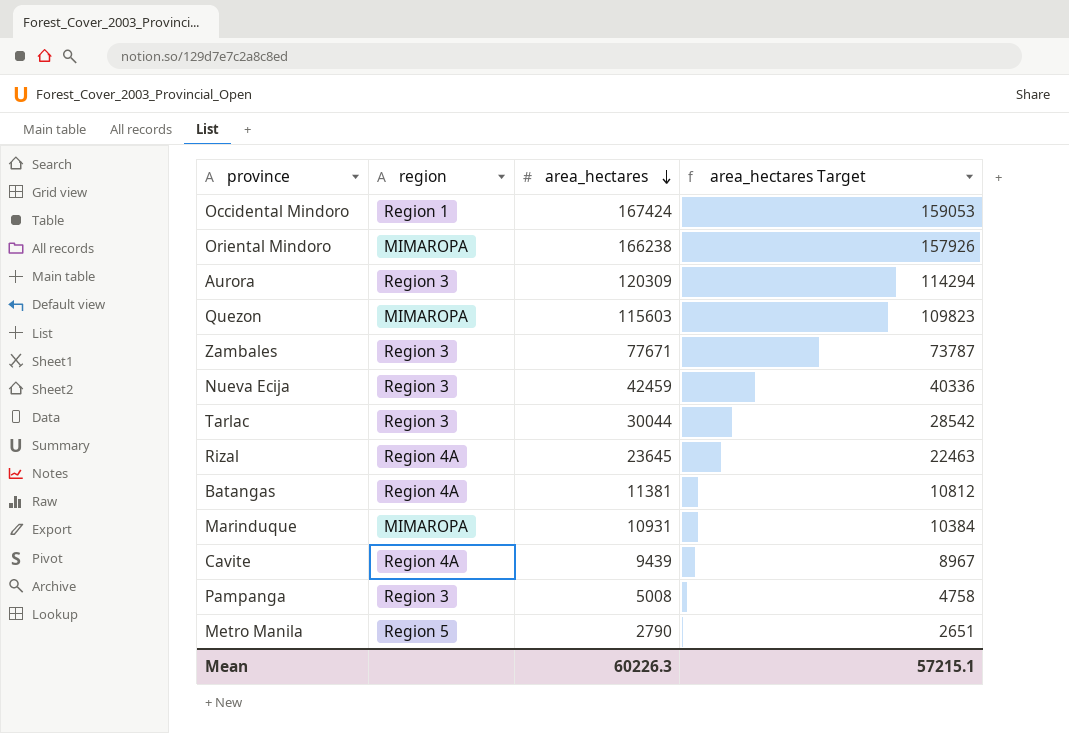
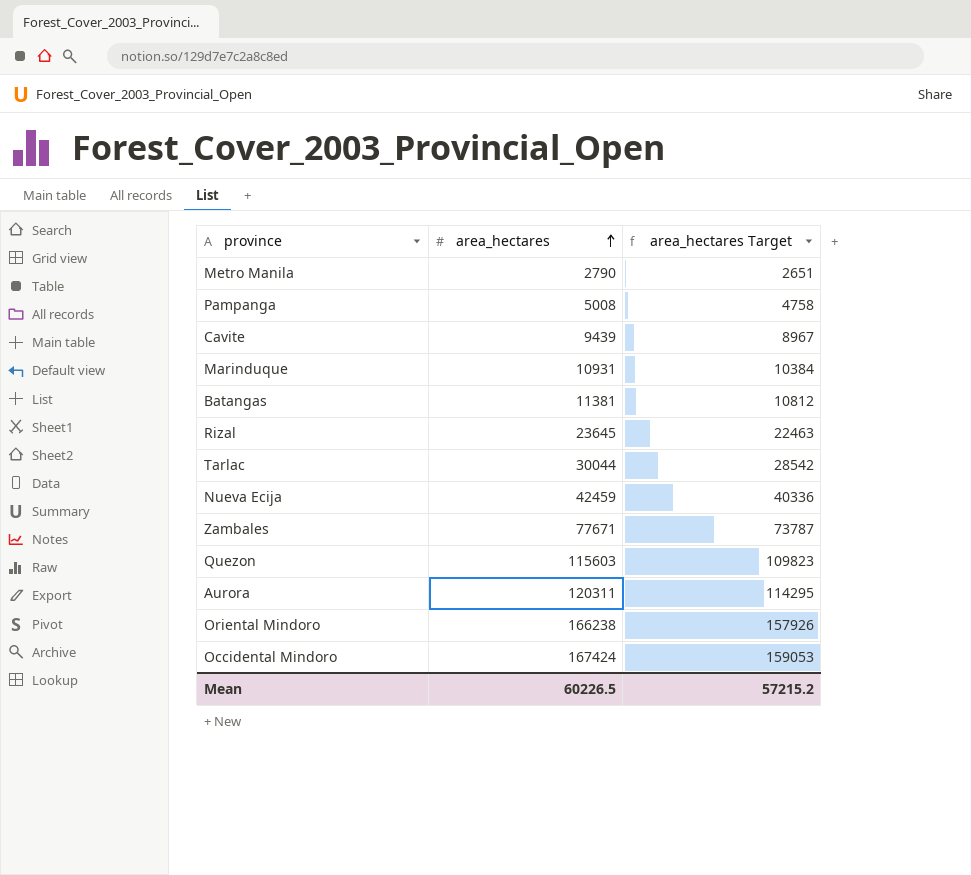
row order: area_hectares descending -> area_hectares ascending
column region | position: 2 -> none
Aurora | area_hectares: 120309 -> 120311
Aurora | area_hectares Target: 114294 -> 114295
Mean | area_hectares: 60226.3 -> 60226.5
Mean | area_hectares Target: 57215.1 -> 57215.2

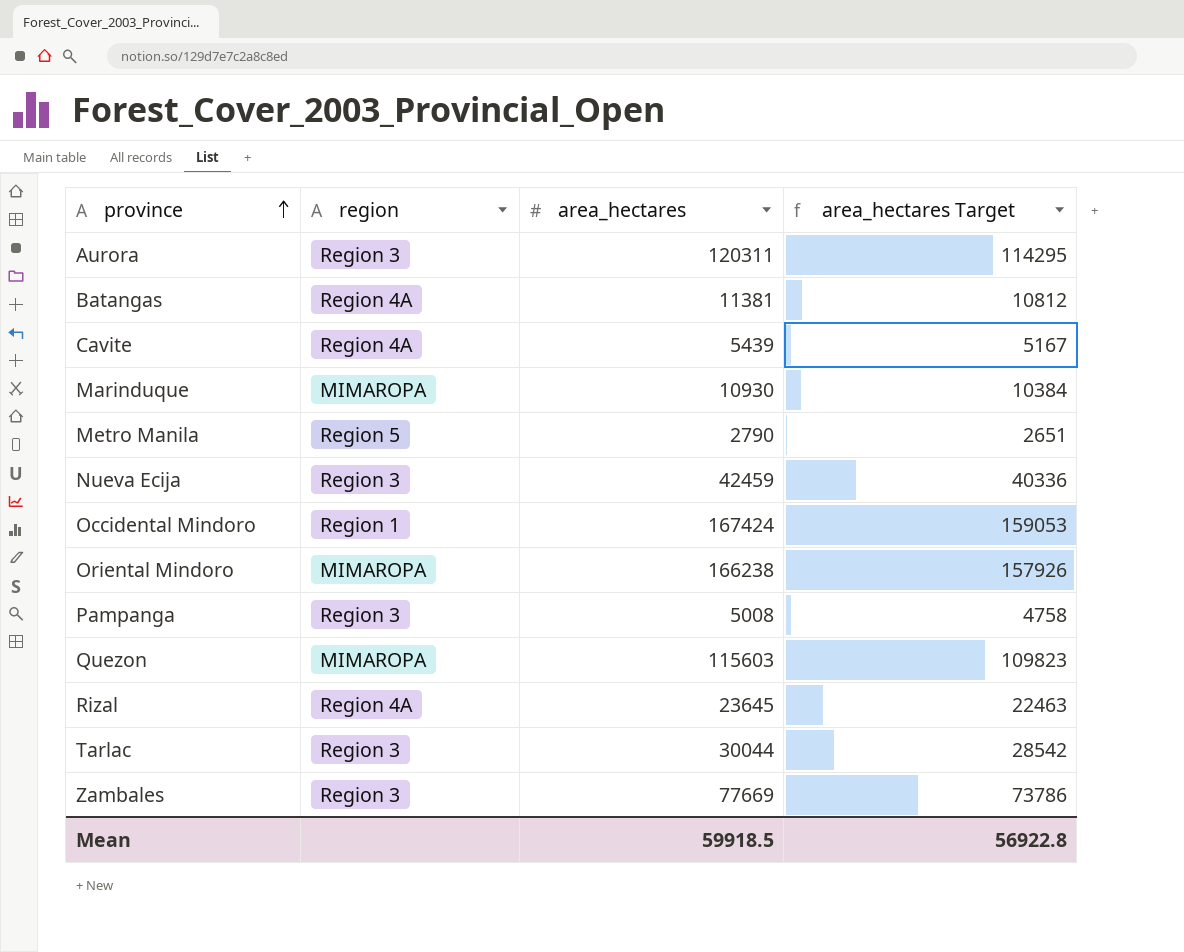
row order: area_hectares ascending -> province ascending
column region | position: none -> 2
Cavite | area_hectares: 9439 -> 5439
Cavite | area_hectares Target: 8967 -> 5167
Marinduque | area_hectares: 10931 -> 10930
Zambales | area_hectares: 77671 -> 77669
Zambales | area_hectares Target: 73787 -> 73786
Mean | area_hectares: 60226.5 -> 59918.5
Mean | area_hectares Target: 57215.2 -> 56922.8

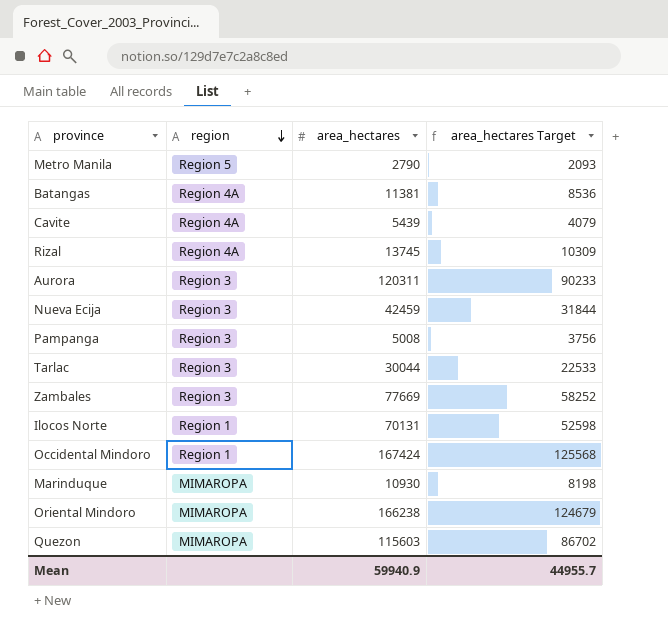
row order: province ascending -> region descending
column area_hectares Target | formula: [area_hectares] * 0.95 -> [area_hectares] * 0.75
Rizal | area_hectares: 23645 -> 13745
row Ilocos Norte: none -> Region 1 | 70131 | 52598
Mean | area_hectares: 59918.5 -> 59940.9
Mean | area_hectares Target: 56922.8 -> 44955.7

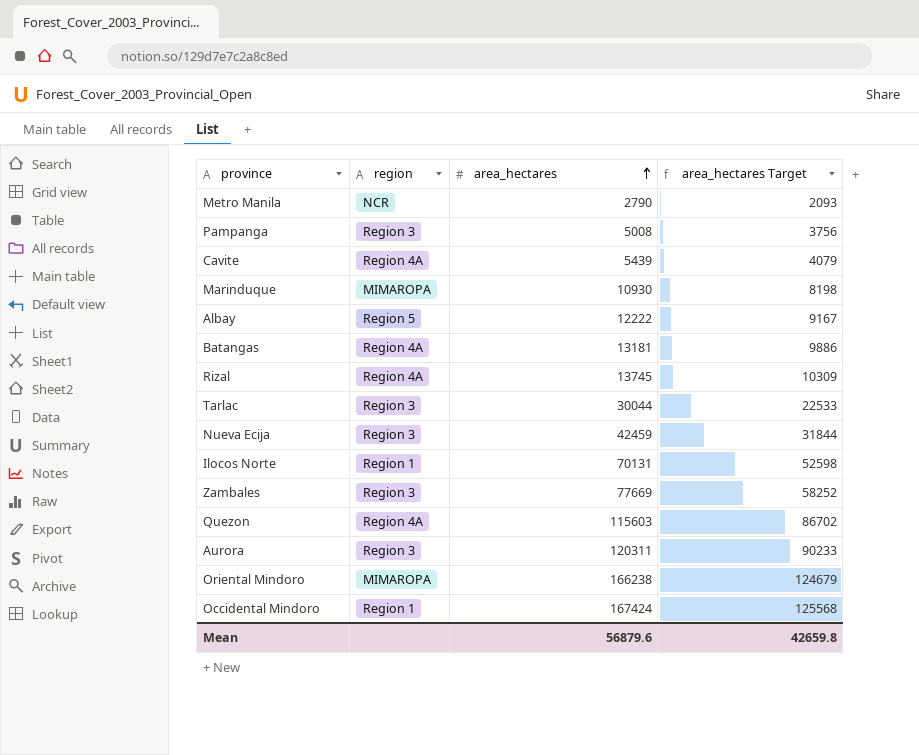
row order: region descending -> area_hectares ascending
Metro Manila | region: Region 5 -> NCR
row Albay: none -> Region 5 | 12222 | 9167
Batangas | area_hectares: 11381 -> 13181
Batangas | area_hectares Target: 8536 -> 9886
Quezon | region: MIMAROPA -> Region 4A
Mean | area_hectares: 59940.9 -> 56879.6
Mean | area_hectares Target: 44955.7 -> 42659.8

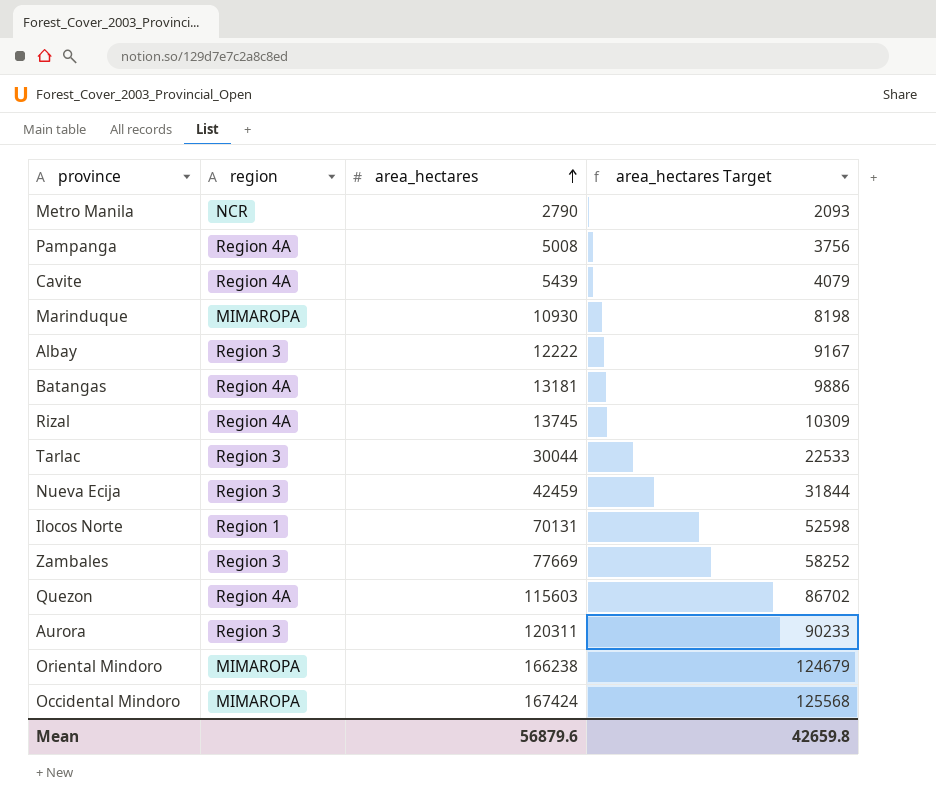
Pampanga | region: Region 3 -> Region 4A
Albay | region: Region 5 -> Region 3
Occidental Mindoro | region: Region 1 -> MIMAROPA

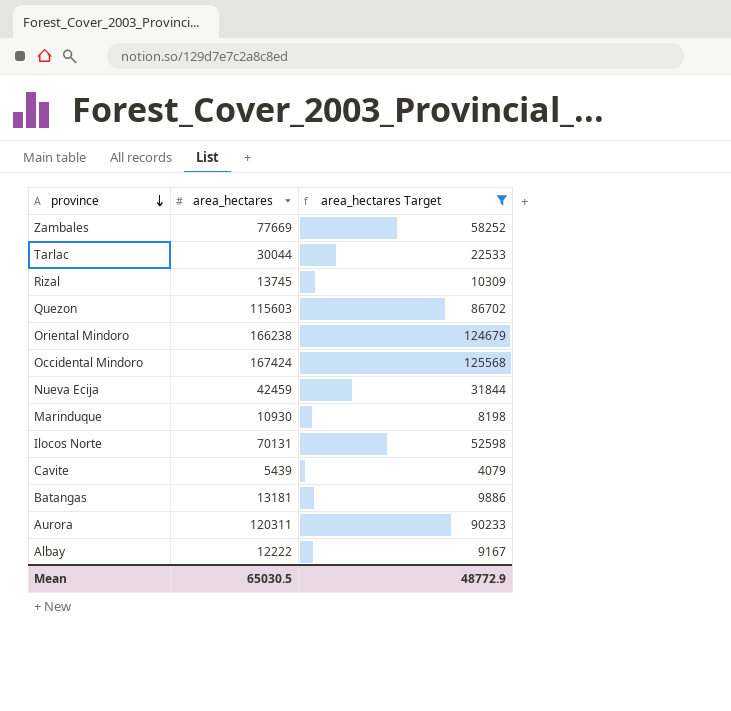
filter: none -> area_hectares Target >= 4079
row order: area_hectares ascending -> province descending
column region | position: 2 -> none
Mean | area_hectares: 56879.6 -> 65030.5
Mean | area_hectares Target: 42659.8 -> 48772.9

